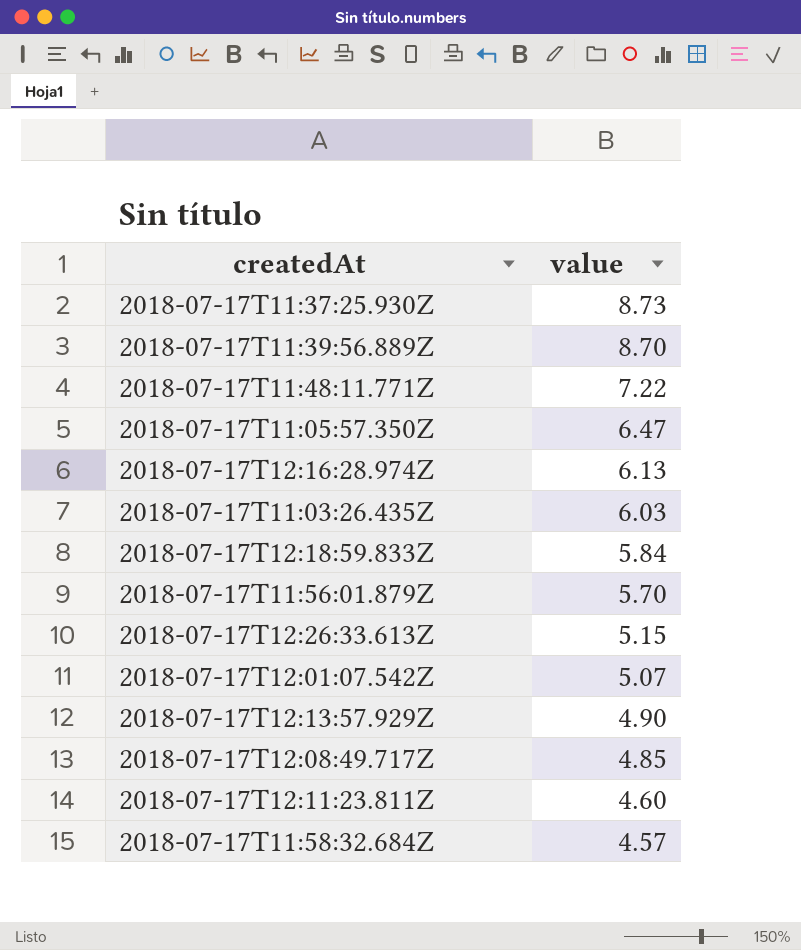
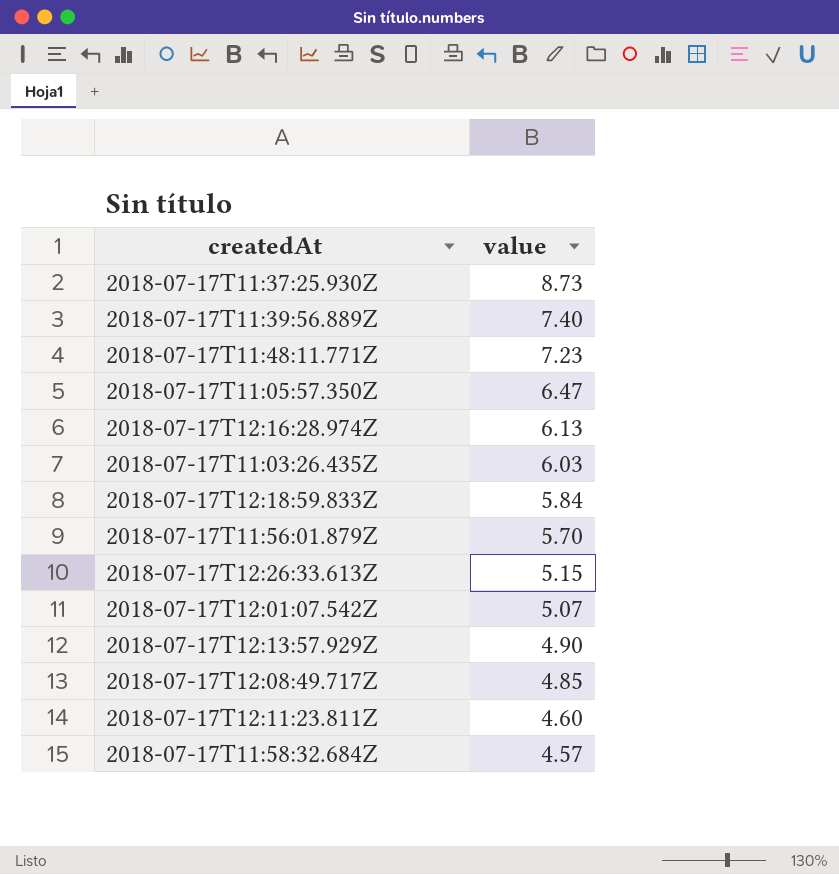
2018-07-17T11:39:56.889Z | value: 8.70 -> 7.40
2018-07-17T11:48:11.771Z | value: 7.22 -> 7.23

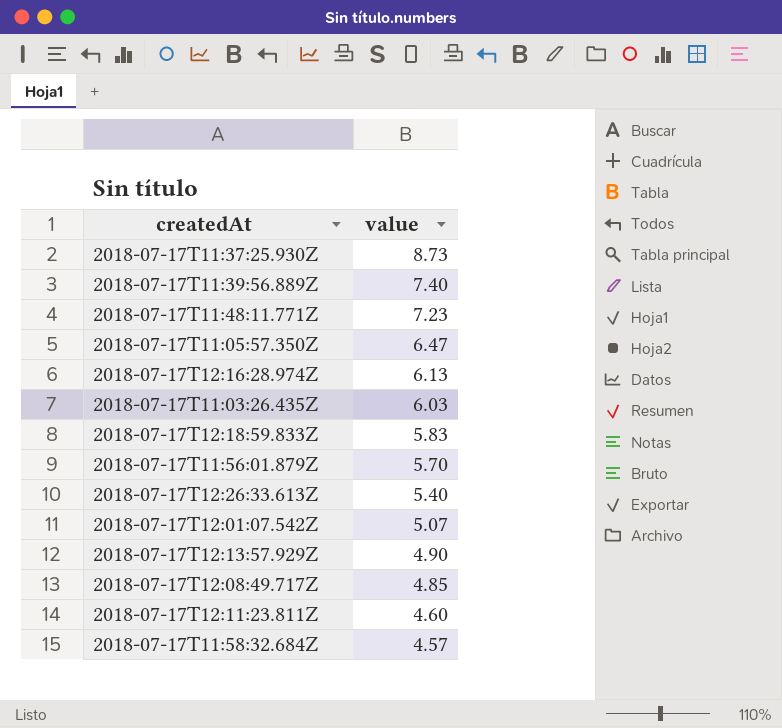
2018-07-17T12:18:59.833Z | value: 5.84 -> 5.83
2018-07-17T12:26:33.613Z | value: 5.15 -> 5.40

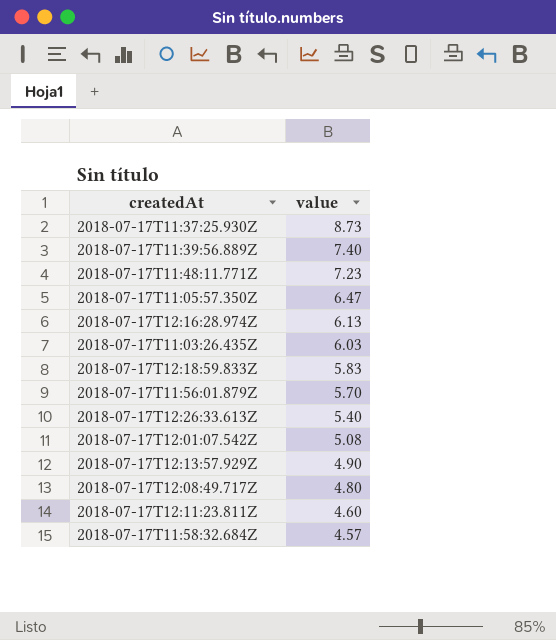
2018-07-17T12:01:07.542Z | value: 5.07 -> 5.08
2018-07-17T12:08:49.717Z | value: 4.85 -> 4.80

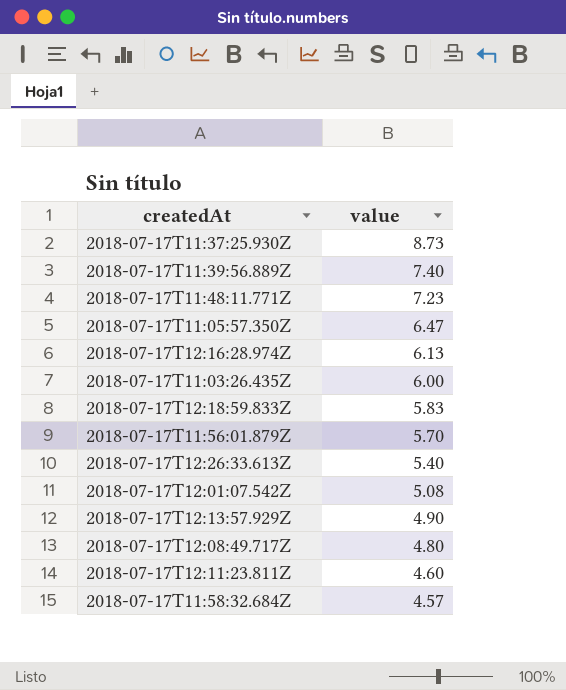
2018-07-17T11:03:26.435Z | value: 6.03 -> 6.00

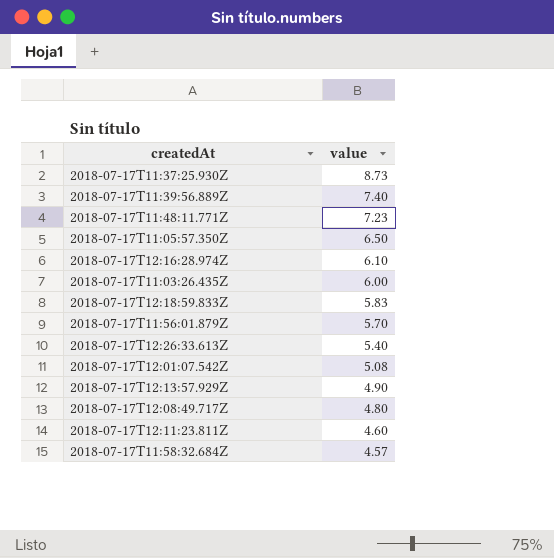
2018-07-17T11:05:57.350Z | value: 6.47 -> 6.50
2018-07-17T12:16:28.974Z | value: 6.13 -> 6.10

